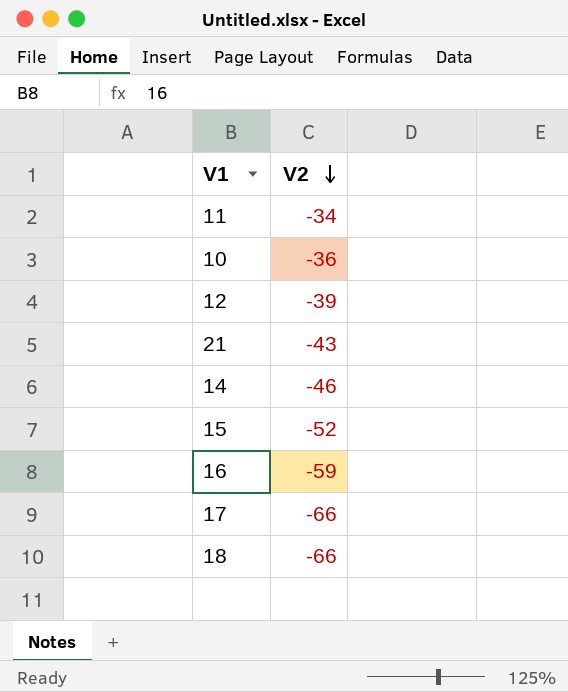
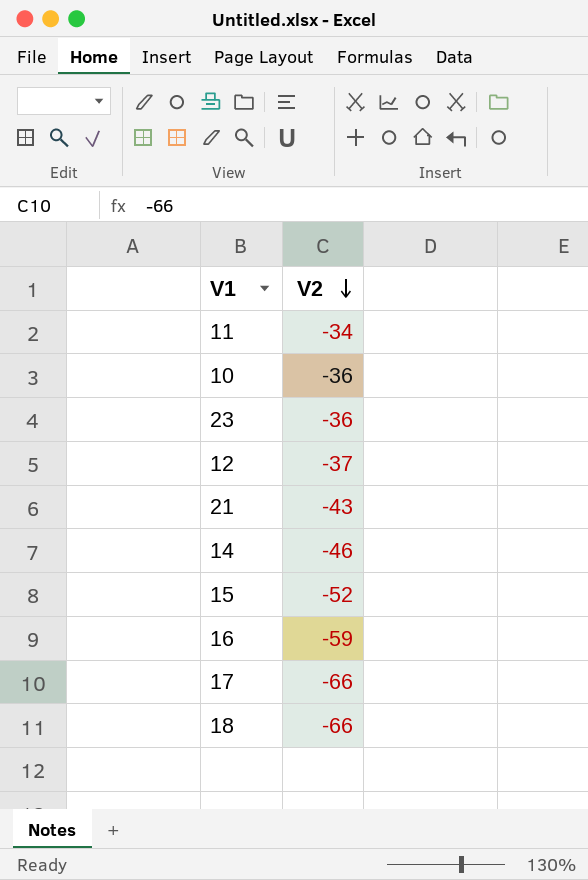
row 23: none -> -36
12 | V2: -39 -> -37

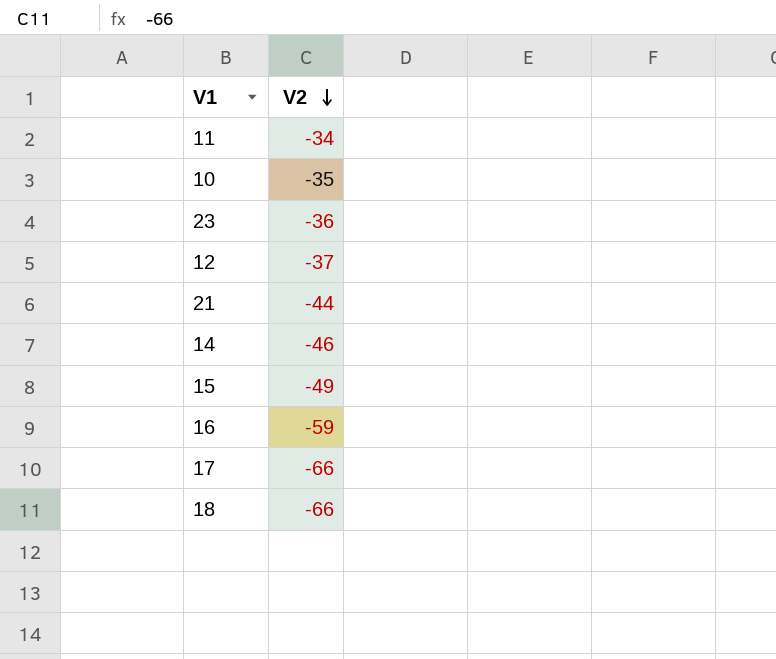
10 | V2: -36 -> -35
21 | V2: -43 -> -44
15 | V2: -52 -> -49

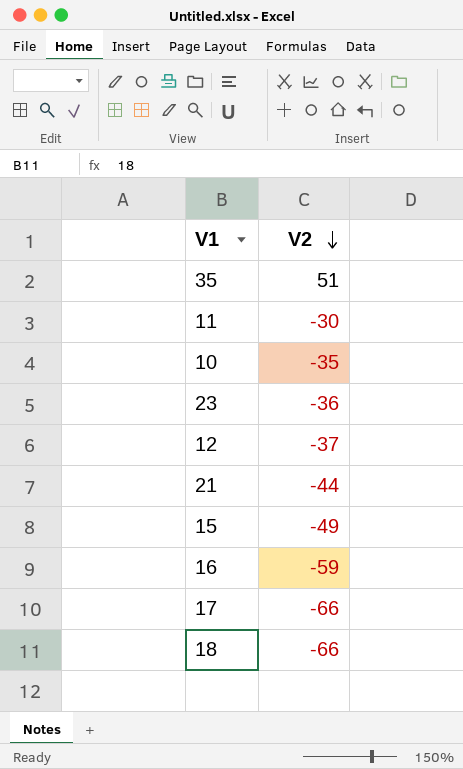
row 14: -46 -> none
row 35: none -> 51
11 | V2: -34 -> -30

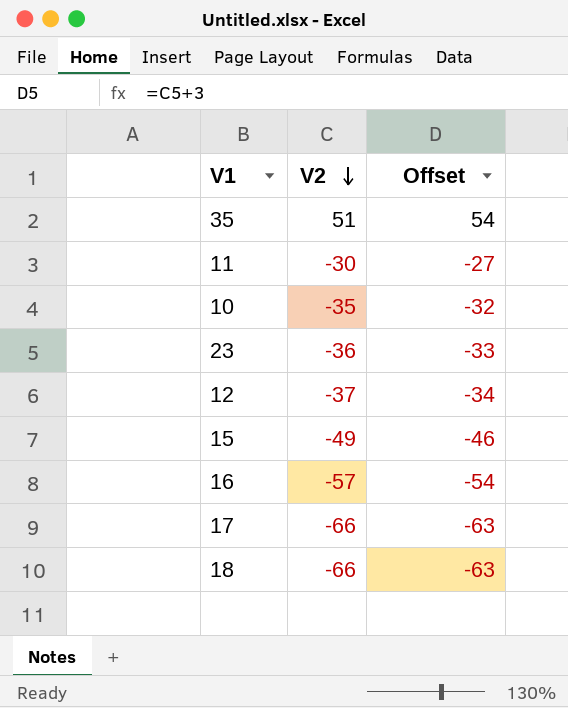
column Offset | formula: none -> [V2] + 3
row 21: -44 -> none
16 | V2: -59 -> -57

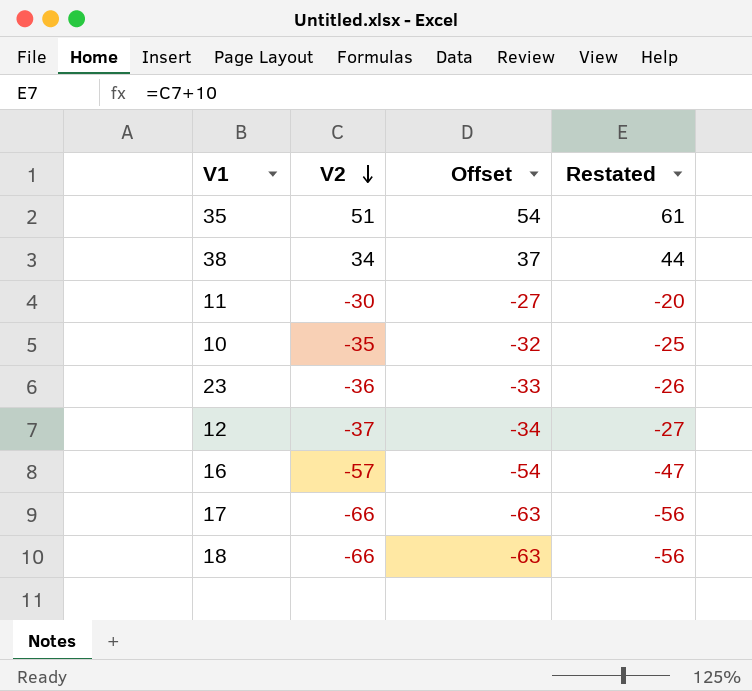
column Restated | formula: none -> [V2] + 10
row 15: -49 | -46 -> none
row 38: none -> 34 | 37 | 44

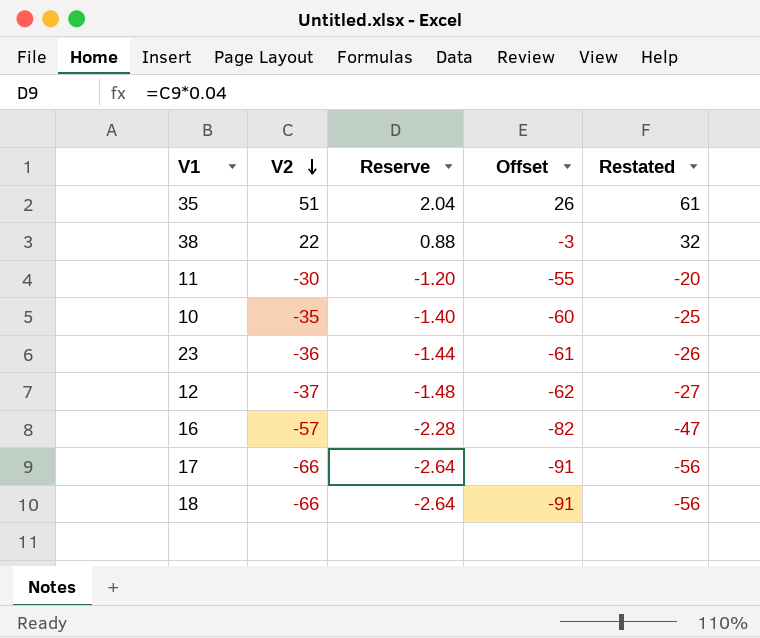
column Reserve | formula: none -> [V2] * 0.04
column Offset | formula: [V2] + 3 -> [V2] - 25
38 | V2: 34 -> 22
38 | Restated: 44 -> 32

